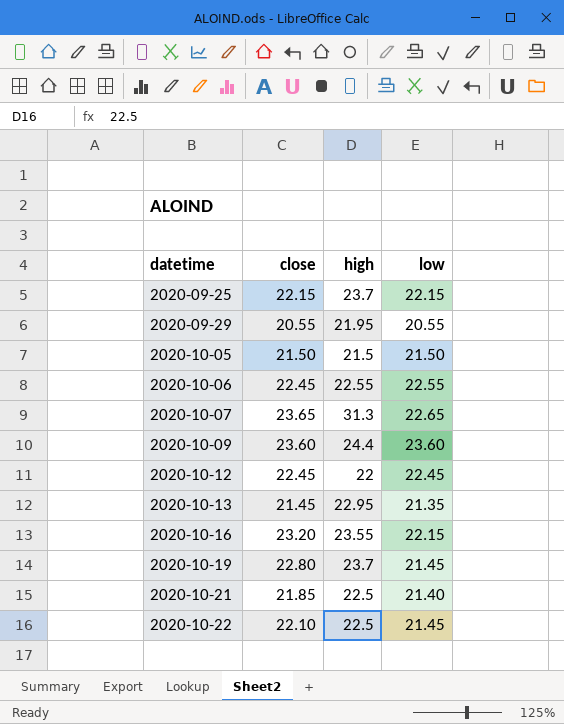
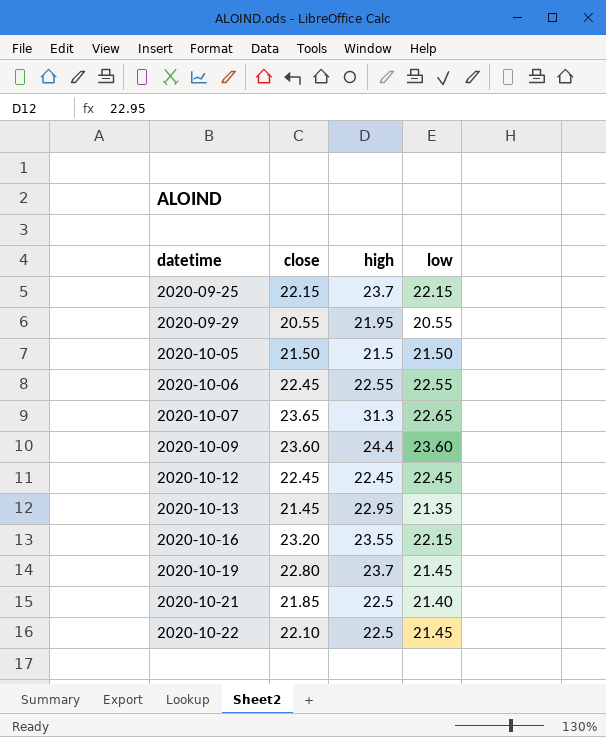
2020-10-12 | high: 22 -> 22.45

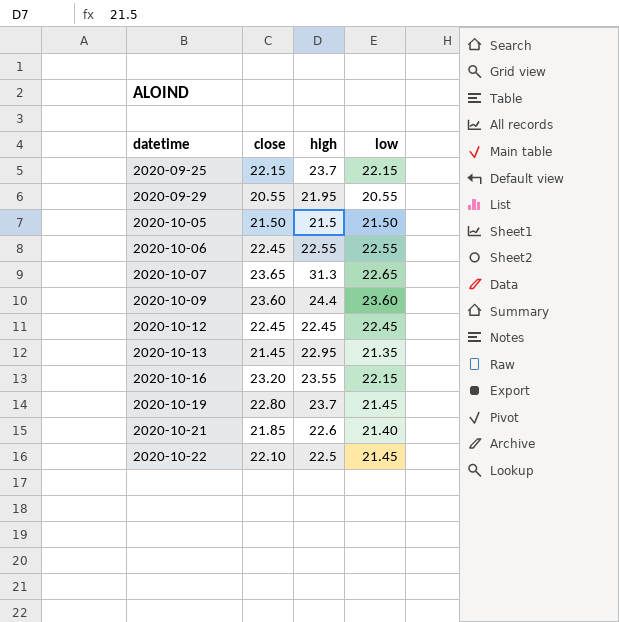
2020-10-21 | high: 22.5 -> 22.6

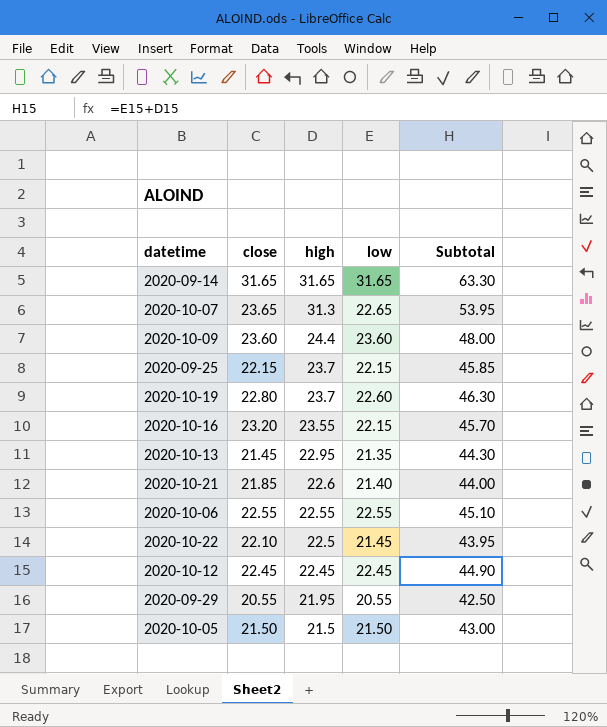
row order: datetime ascending -> high descending
column Subtotal | formula: none -> [high] + [low]
row 2020-09-14: none -> 31.65 | 31.65 | 31.65 | 63.30
2020-10-19 | low: 21.45 -> 22.60
2020-10-06 | close: 22.45 -> 22.55

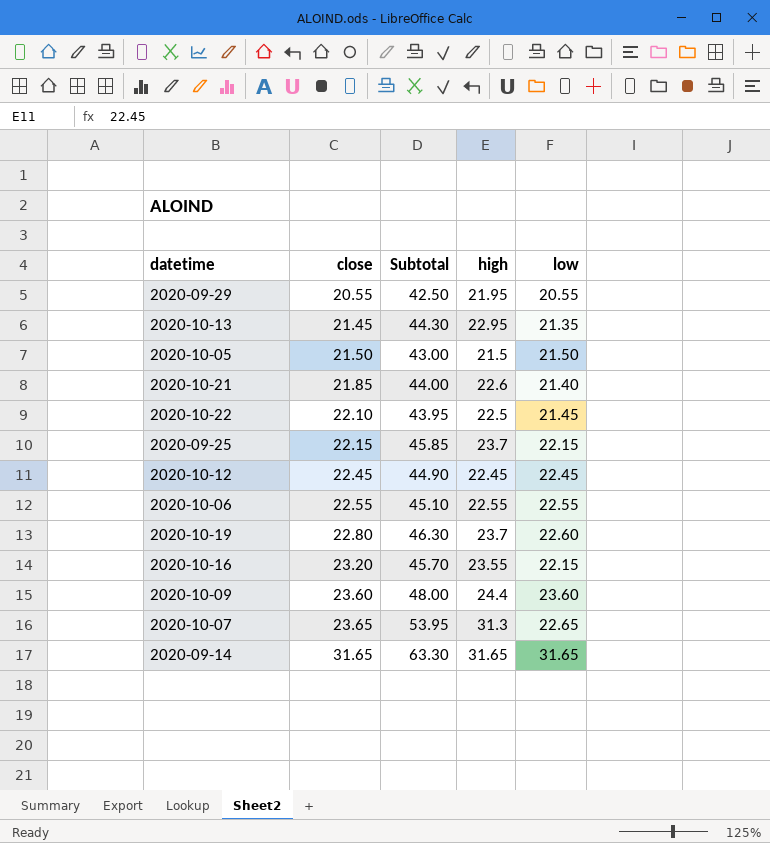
row order: high descending -> close ascending
column Subtotal | position: 5 -> 3

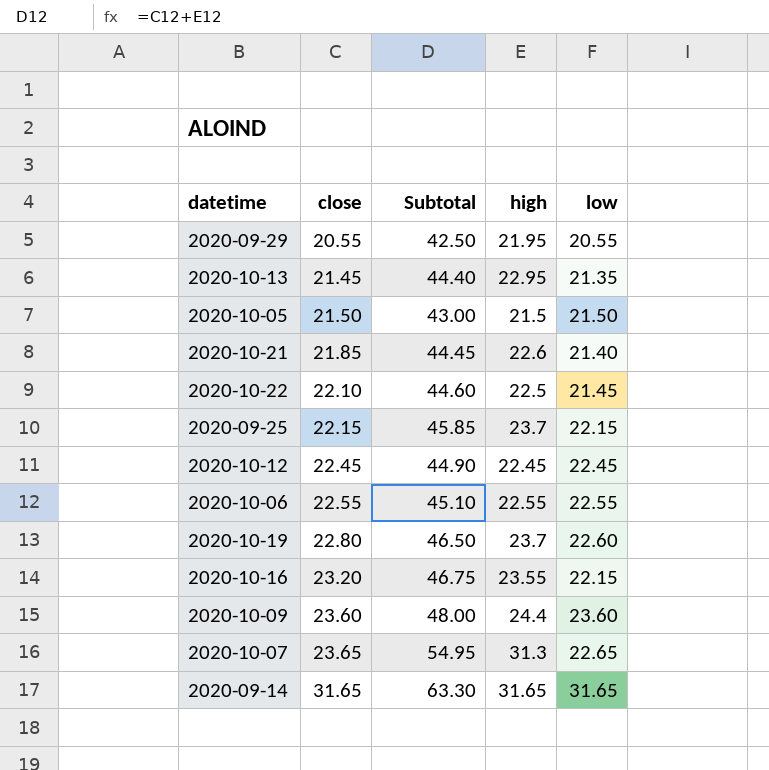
column Subtotal | formula: [high] + [low] -> [close] + [high]

